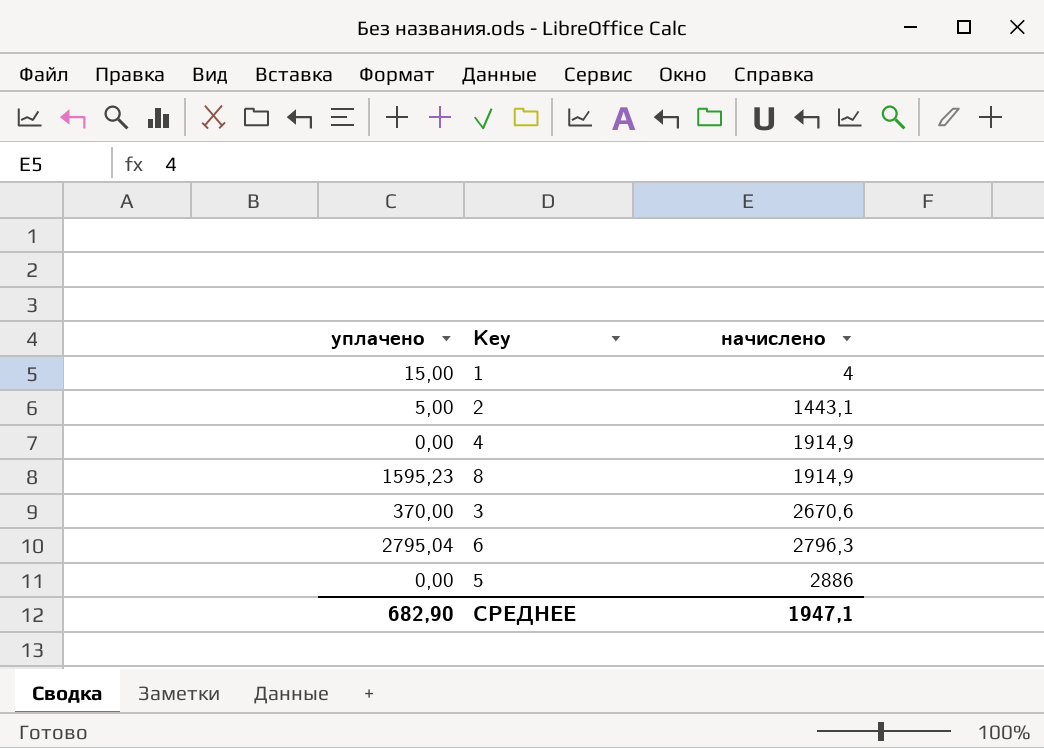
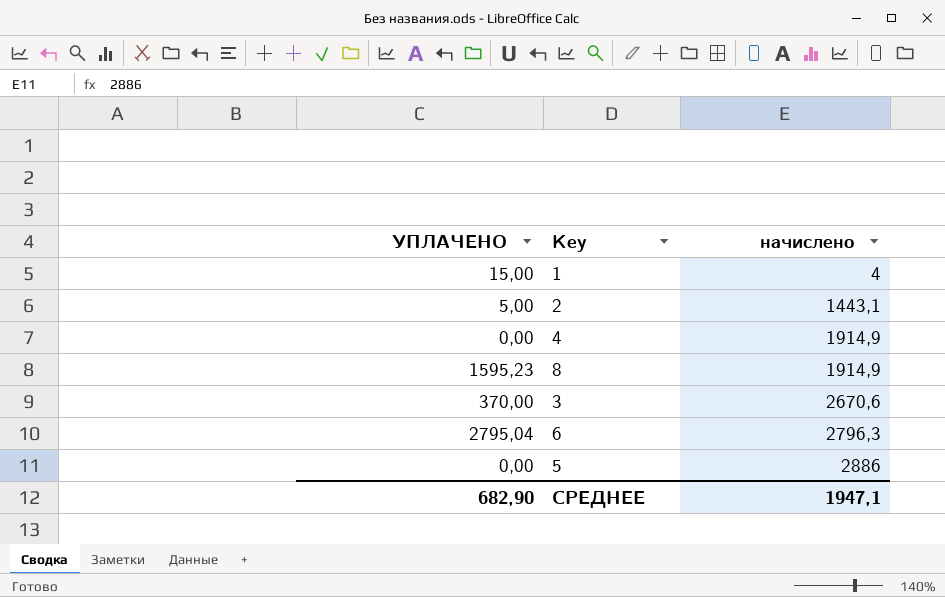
column name: уплачено -> УПЛАЧЕНО

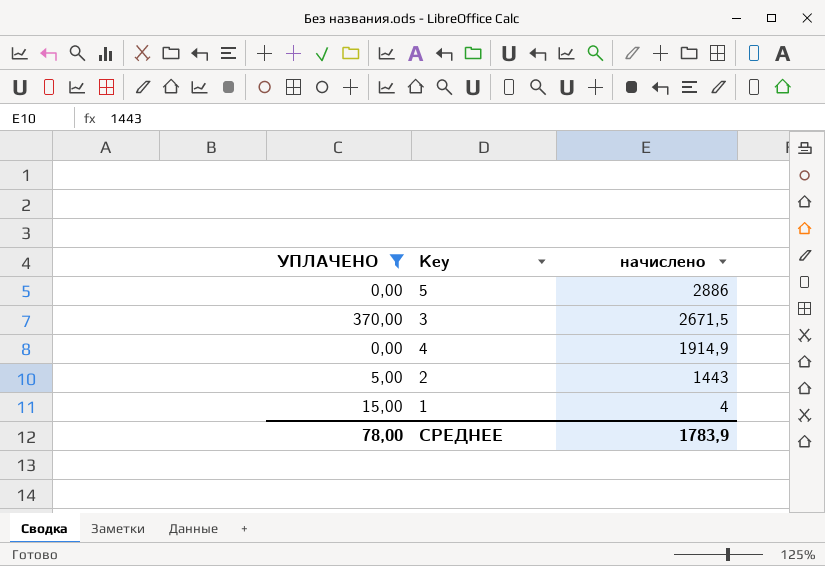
filter: none -> УПЛАЧЕНО <= 370,00
row order: начислено ascending -> начислено descending
3 | начислено: 2670,6 -> 2671,5
2 | начислено: 1443,1 -> 1443
СРЕДНЕЕ | УПЛАЧЕНО: 682,90 -> 78,00
СРЕДНЕЕ | начислено: 1947,1 -> 1783,9

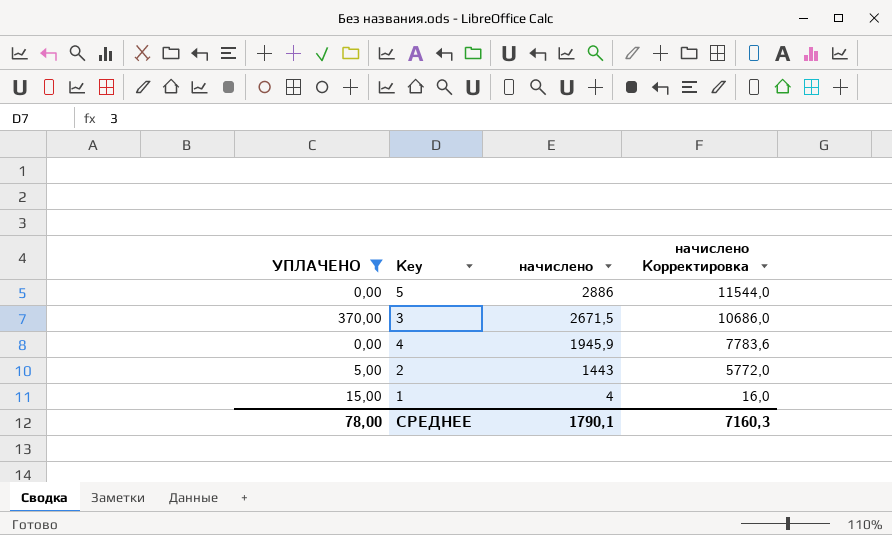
column начислено Корректировка | formula: none -> [начислено] * 4
4 | начислено: 1914,9 -> 1945,9
СРЕДНЕЕ | начислено: 1783,9 -> 1790,1

